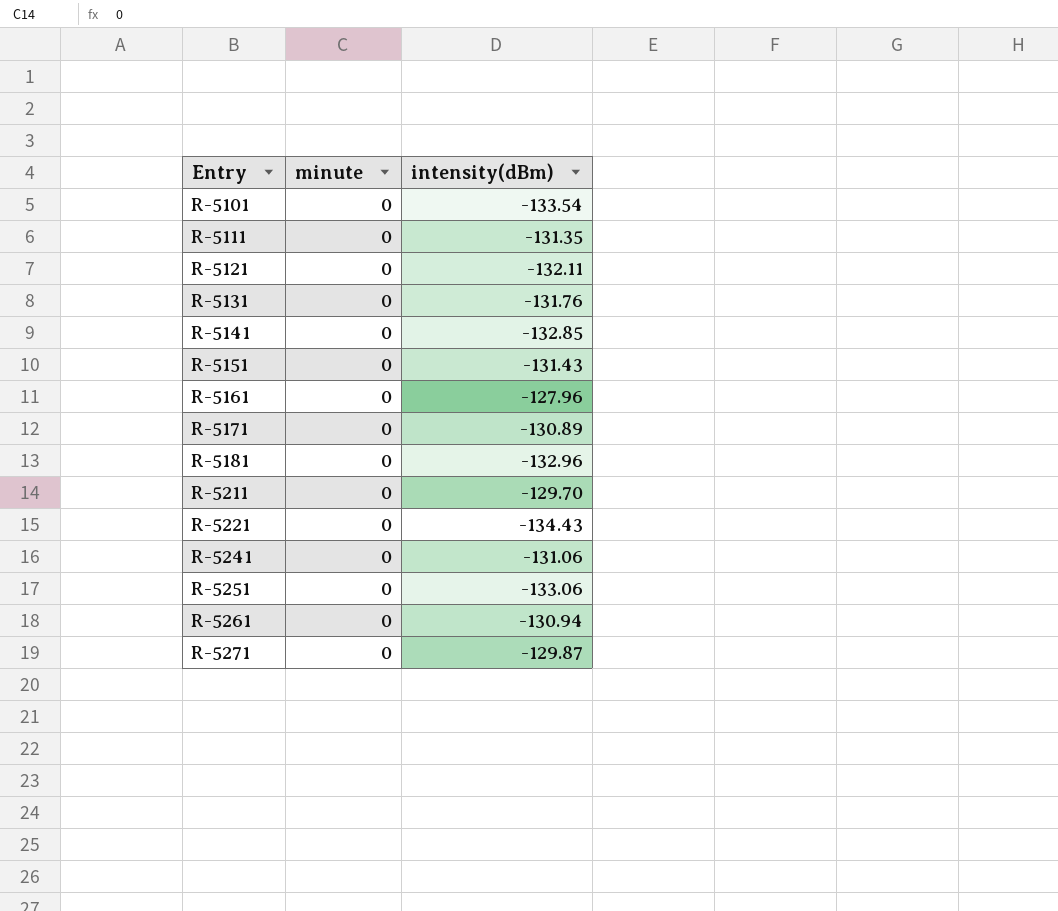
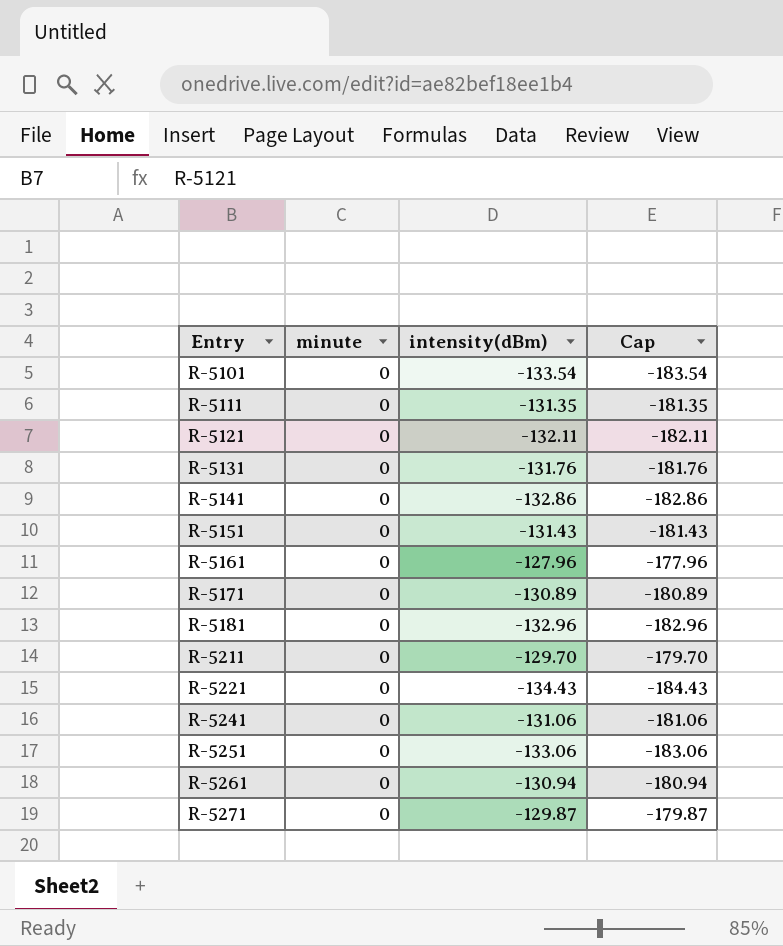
column Cap | formula: none -> [intensity(dBm)] - 50
R-5141 | intensity(dBm): -132.85 -> -132.86

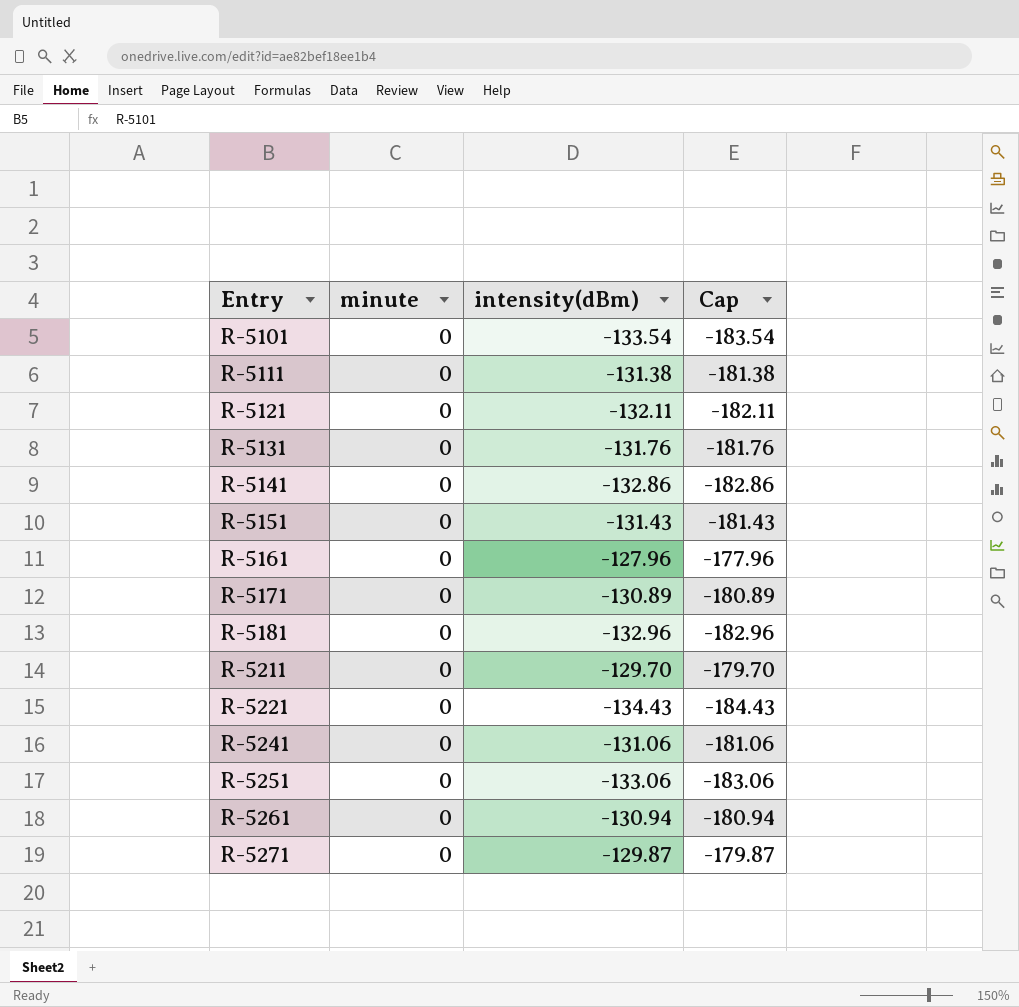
R-5111 | intensity(dBm): -131.35 -> -131.38
R-5111 | Cap: -181.35 -> -181.38

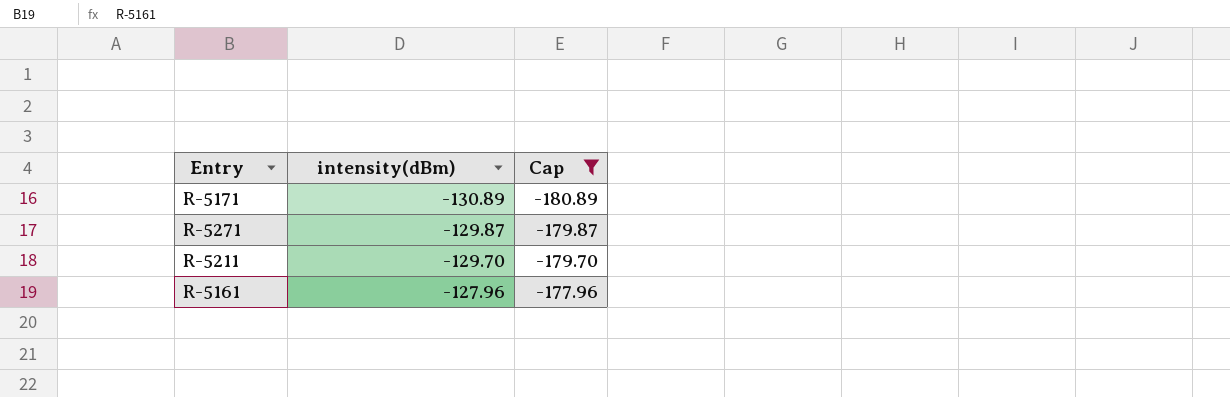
filter: none -> Cap >= -180.89
row order: Entry ascending -> intensity(dBm) ascending
column minute | position: 2 -> none

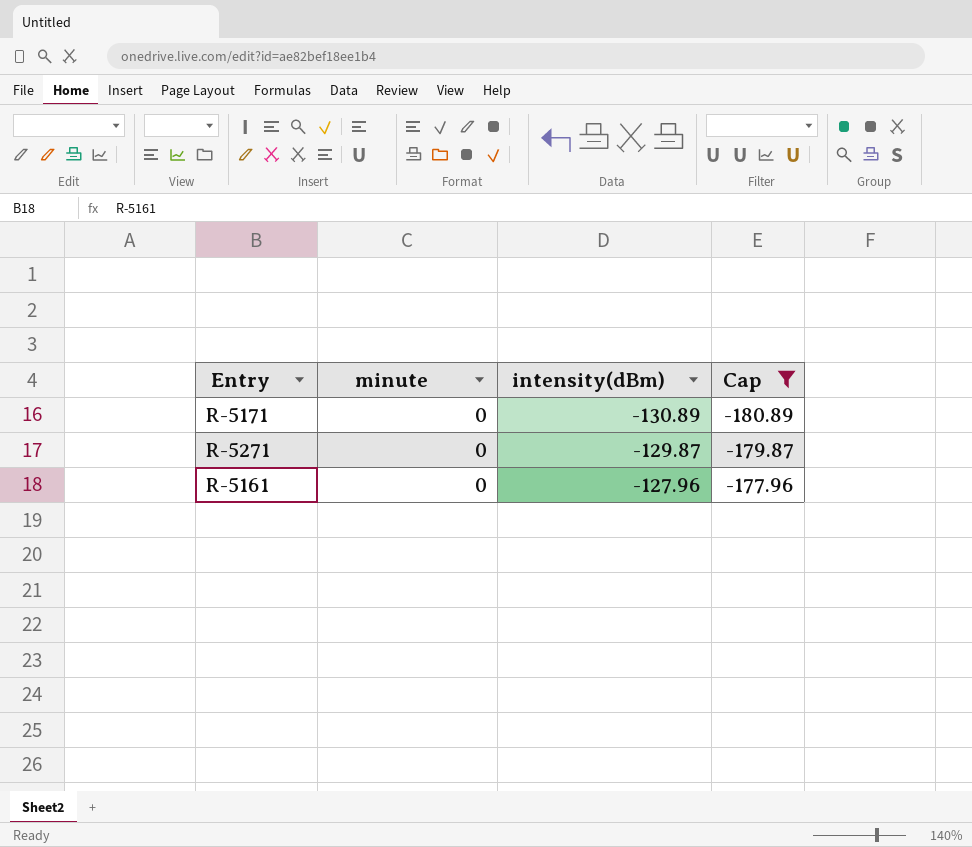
column minute | position: none -> 2
row R-5211: -129.70 | -179.70 -> none

